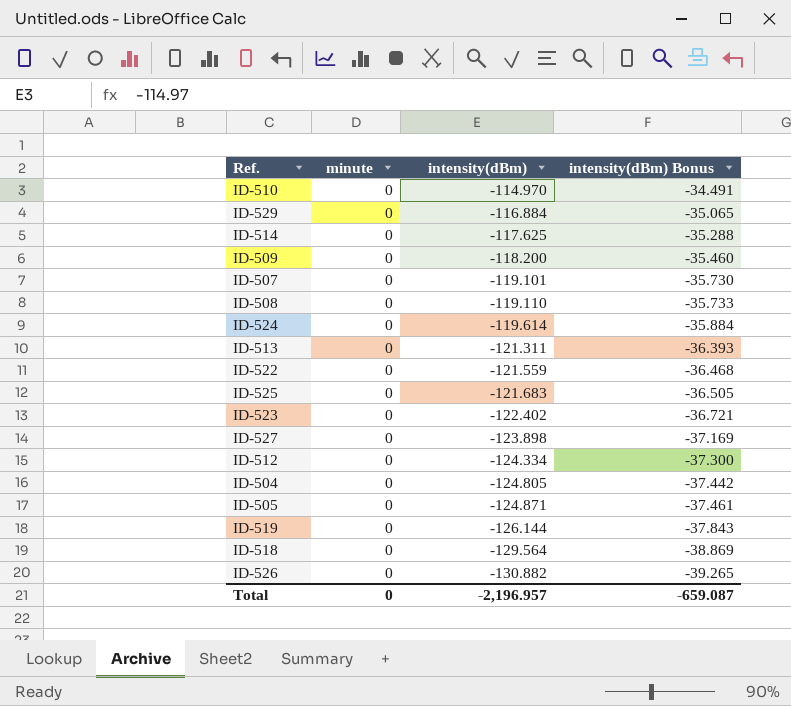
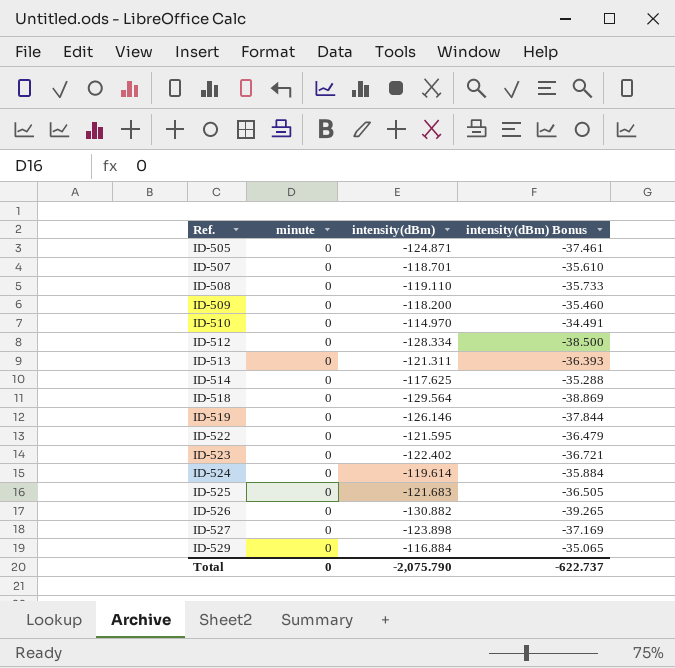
row order: intensity(dBm) descending -> Ref. ascending
row ID-504: 0 | -124.805 | -37.442 -> none
ID-507 | intensity(dBm): -119.101 -> -118.701
ID-507 | intensity(dBm) Bonus: -35.730 -> -35.610
ID-512 | intensity(dBm): -124.334 -> -128.334
ID-512 | intensity(dBm) Bonus: -37.300 -> -38.500
ID-519 | intensity(dBm): -126.144 -> -126.146
ID-519 | intensity(dBm) Bonus: -37.843 -> -37.844
ID-522 | intensity(dBm): -121.559 -> -121.595
ID-522 | intensity(dBm) Bonus: -36.468 -> -36.479
Total | intensity(dBm): -2,196.957 -> -2,075.790
Total | intensity(dBm) Bonus: -659.087 -> -622.737

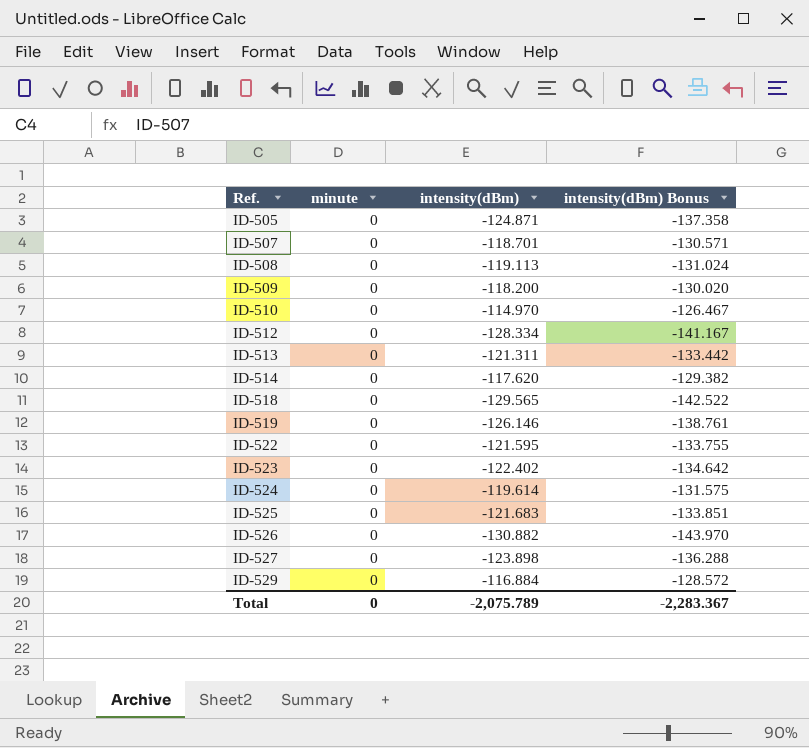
column intensity(dBm) Bonus | formula: [intensity(dBm)] * 0.3 -> [intensity(dBm)] * 1.1
ID-508 | intensity(dBm): -119.110 -> -119.113
ID-514 | intensity(dBm): -117.625 -> -117.620
ID-518 | intensity(dBm): -129.564 -> -129.565
Total | intensity(dBm): -2,075.790 -> -2,075.789
Total | intensity(dBm) Bonus: -622.737 -> -2,283.367

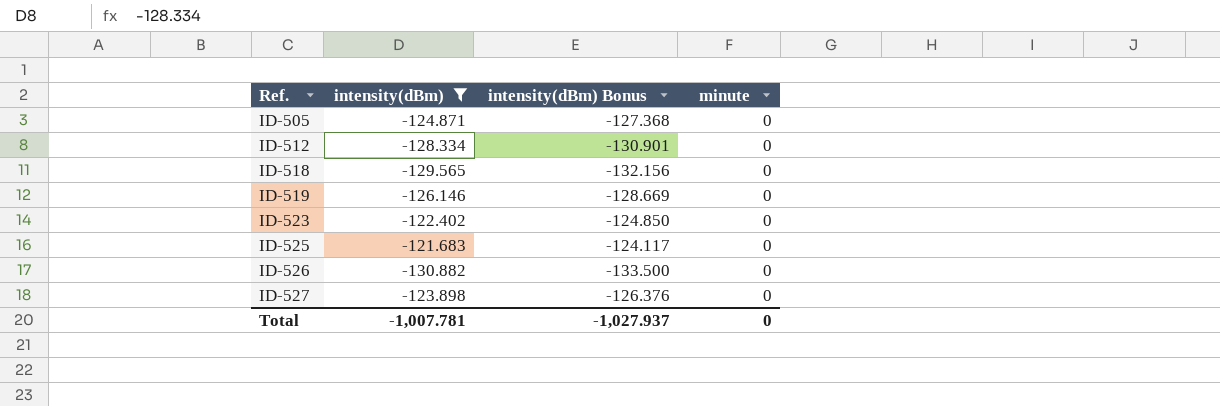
filter: none -> intensity(dBm) <= -121.683
column intensity(dBm) Bonus | formula: [intensity(dBm)] * 1.1 -> [intensity(dBm)] * 1.02
column minute | position: 2 -> 4
Total | intensity(dBm): -2,075.789 -> -1,007.781
Total | intensity(dBm) Bonus: -2,283.367 -> -1,027.937

